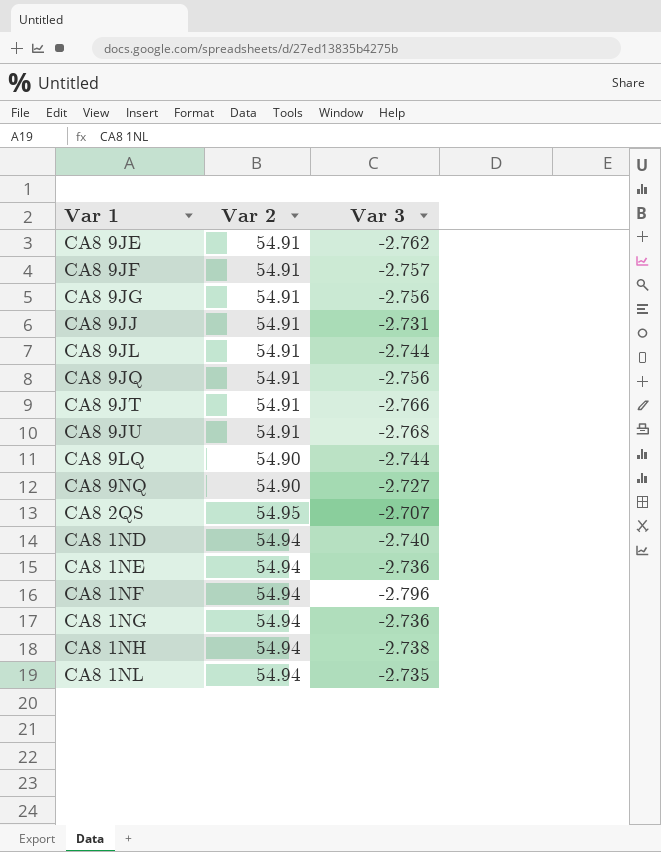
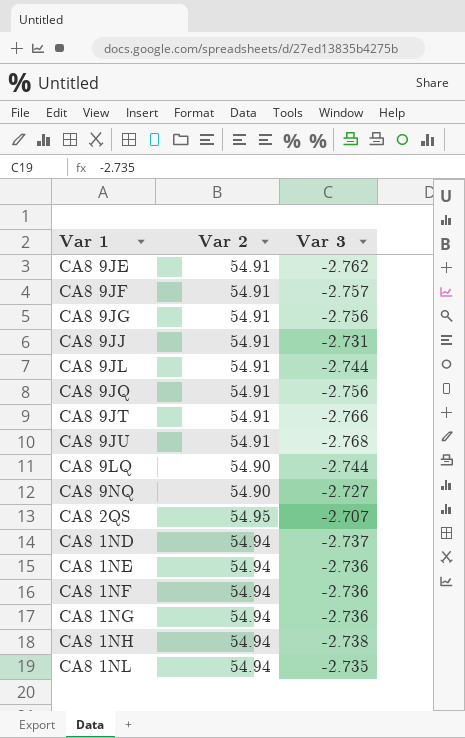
CA8 1ND | Var 3: -2.740 -> -2.737
CA8 1NF | Var 3: -2.796 -> -2.736

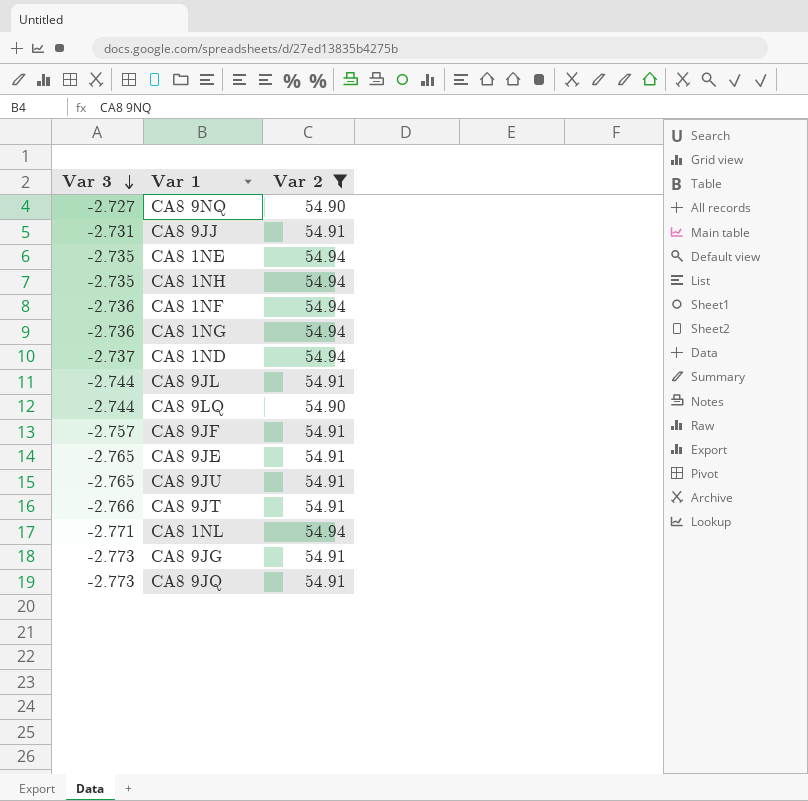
filter: none -> Var 2 != 54.95
row order: none -> Var 3 descending
column Var 3 | position: 3 -> 1
CA8 1NE | Var 3: -2.736 -> -2.735
CA8 1NH | Var 3: -2.738 -> -2.735
CA8 9JE | Var 3: -2.762 -> -2.765
CA8 9JU | Var 3: -2.768 -> -2.765
CA8 1NL | Var 3: -2.735 -> -2.771
CA8 9JG | Var 3: -2.756 -> -2.773
CA8 9JQ | Var 3: -2.756 -> -2.773

